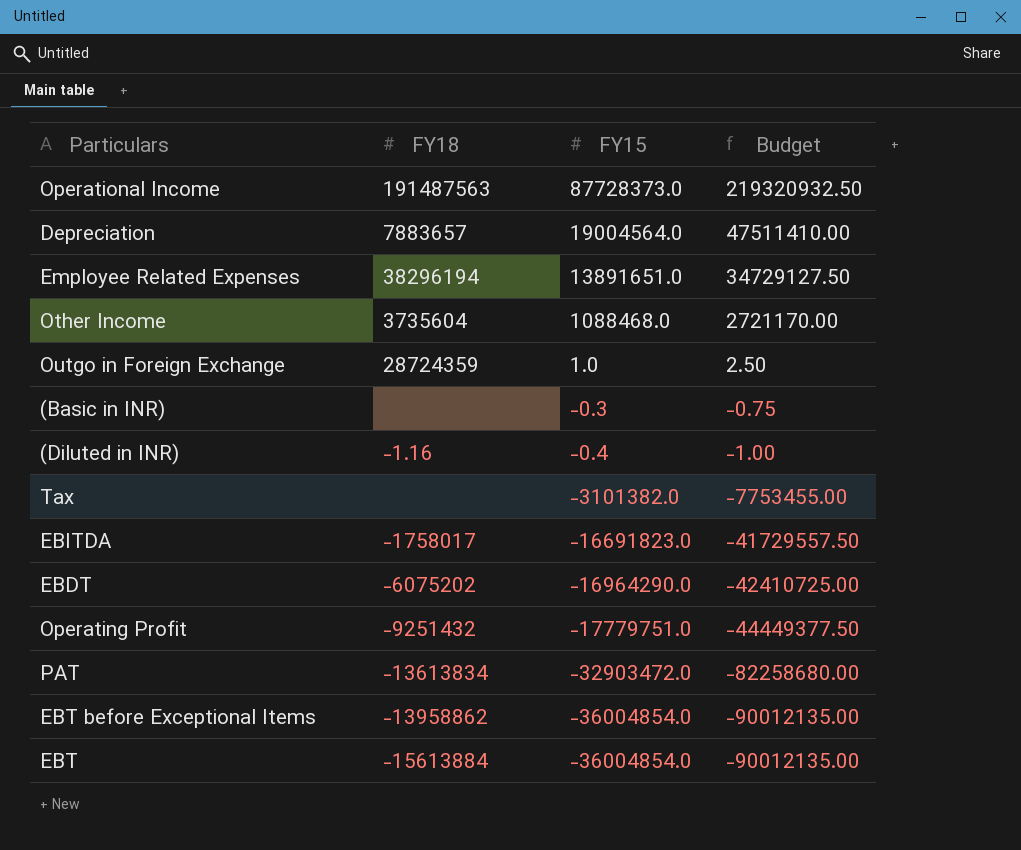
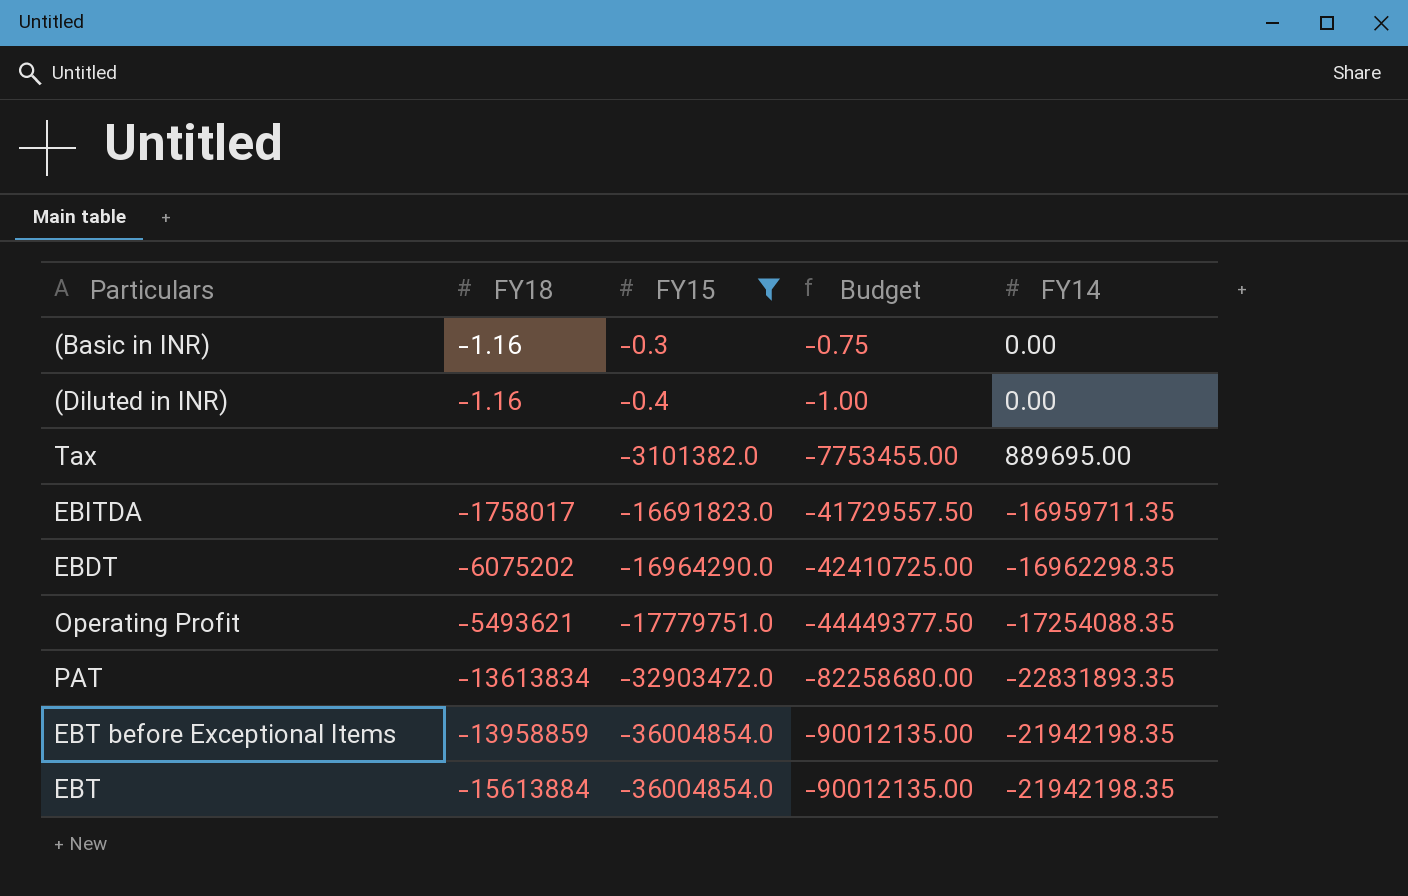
filter: none -> FY15 <= -0.3
column FY14 | position: none -> 5
(Basic in INR) | FY18: none -> -1.16
Operating Profit | FY18: -9251432 -> -5493621
EBT before Exceptional Items | FY18: -13958862 -> -13958859

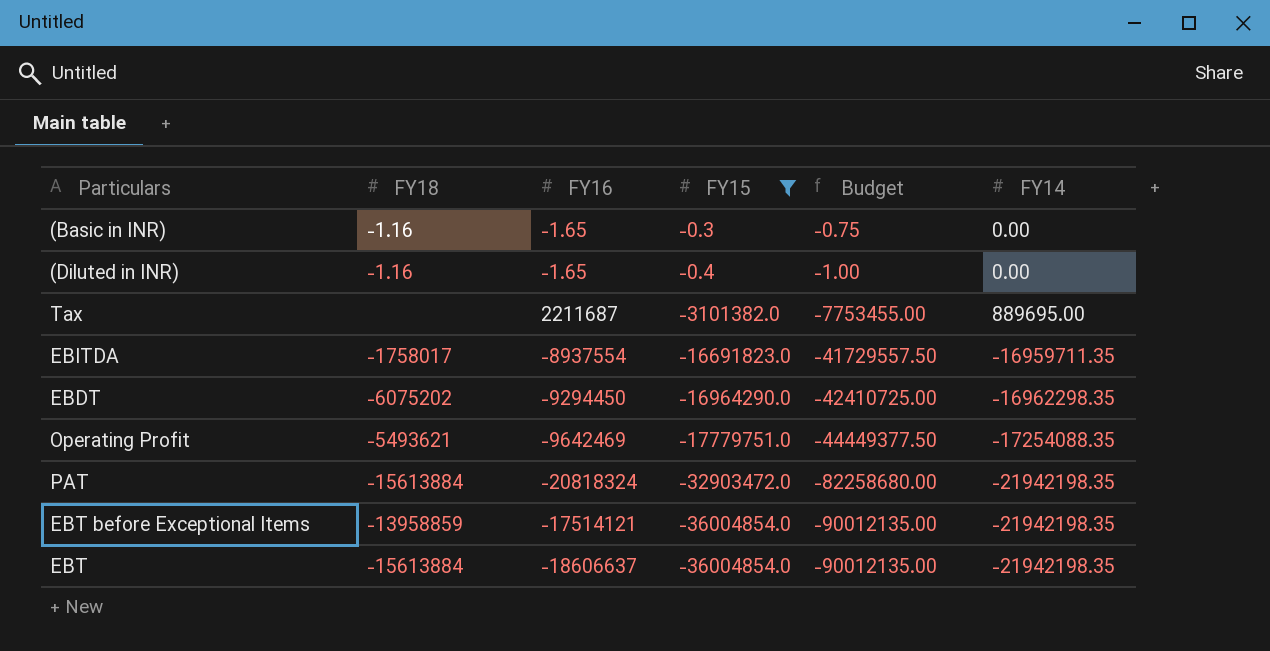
column FY16 | position: none -> 3
PAT | FY18: -13613834 -> -15613884
PAT | FY14: -22831893.35 -> -21942198.35

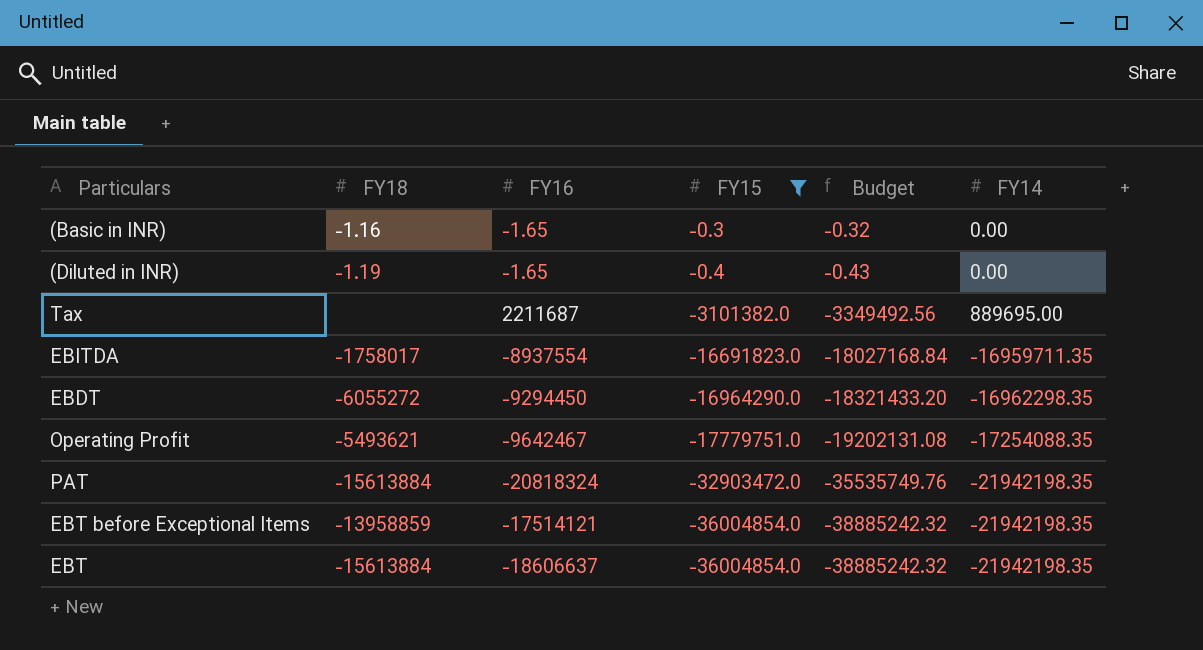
column Budget | formula: [FY15] * 2.5 -> [FY15] * 1.08
(Diluted in INR) | FY18: -1.16 -> -1.19
EBDT | FY18: -6075202 -> -6055272
Operating Profit | FY16: -9642469 -> -9642467

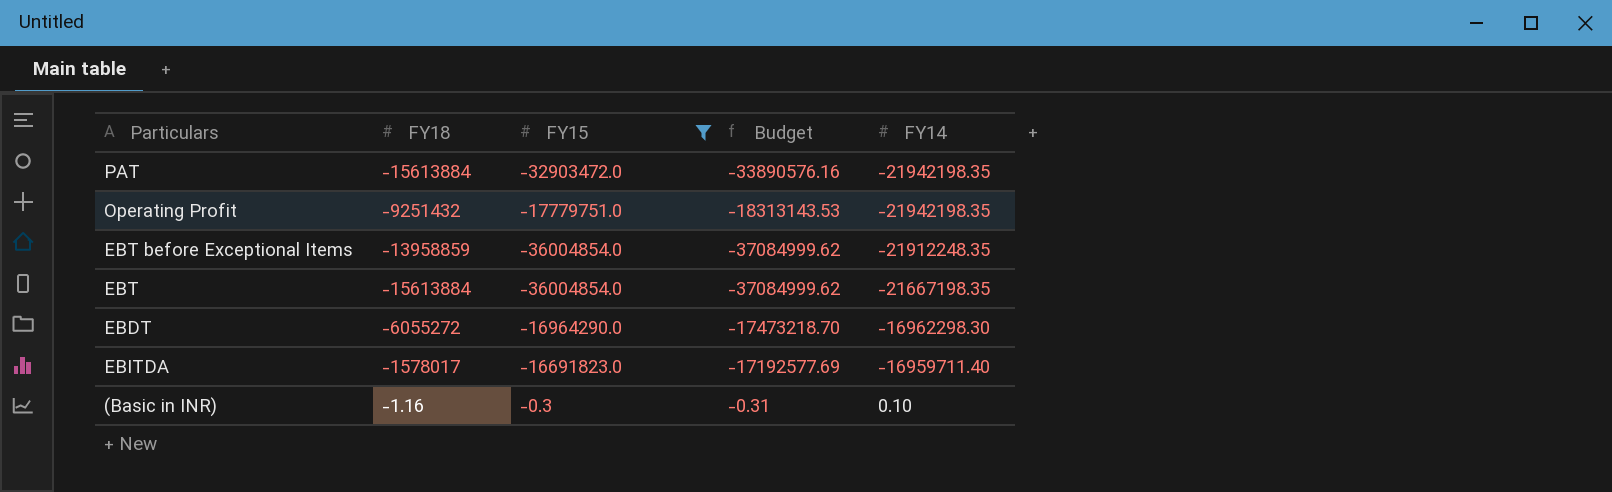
row order: FY15 descending -> FY14 ascending
column FY16 | position: 3 -> none
column Budget | formula: [FY15] * 1.08 -> [FY15] * 1.03
row (Diluted in INR): -1.19 | -1.65 | -0.4 | -0.43 | 0.00 -> none
row Tax: none | 2211687 | -3101382.0 | -3349492.56 | 889695.00 -> none
Operating Profit | FY18: -5493621 -> -9251432
Operating Profit | FY14: -17254088.35 -> -21942198.35
EBT before Exceptional Items | FY14: -21942198.35 -> -21912248.35
EBT | FY14: -21942198.35 -> -21667198.35
EBDT | FY14: -16962298.35 -> -16962298.30
EBITDA | FY18: -1758017 -> -1578017
EBITDA | FY14: -16959711.35 -> -16959711.40
(Basic in INR) | FY14: 0.00 -> 0.10

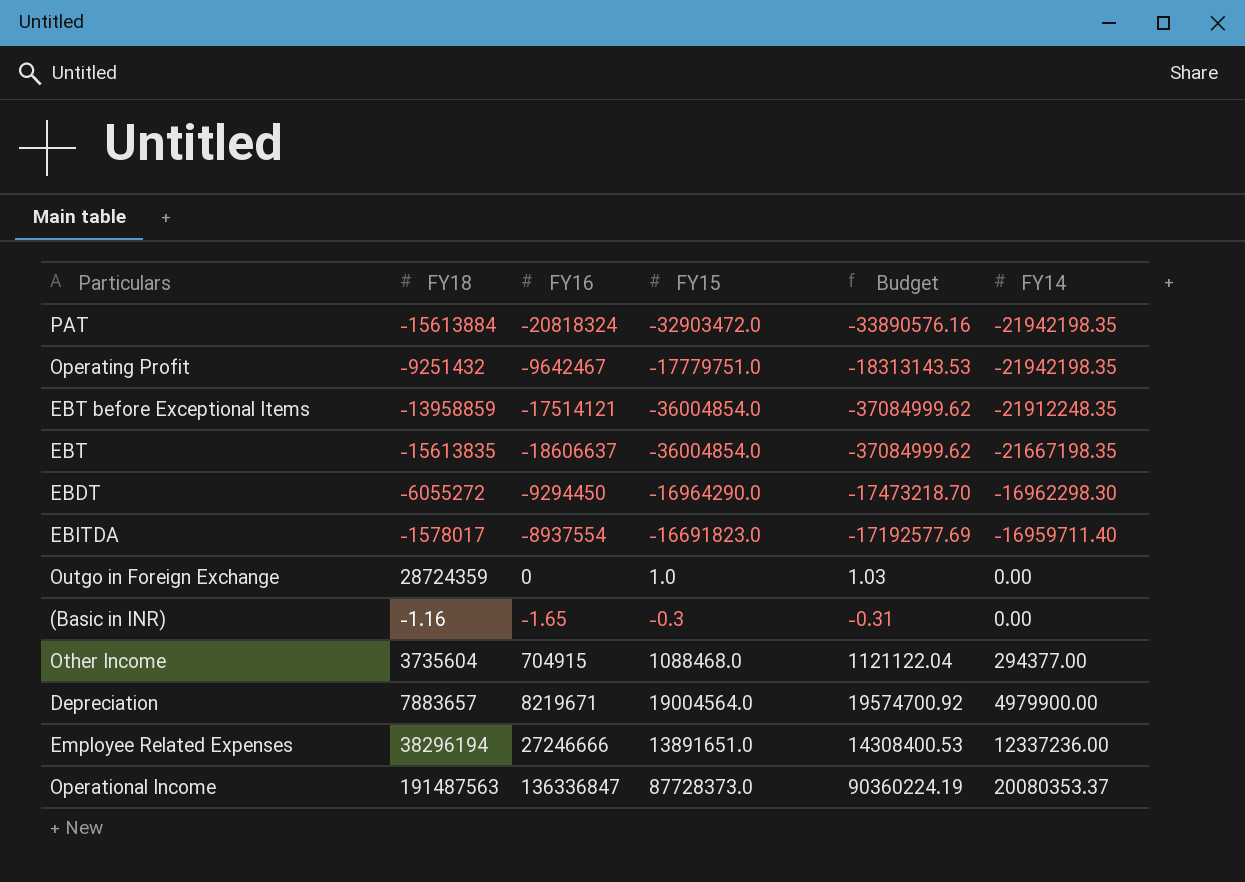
filter: FY15 <= -0.3 -> none
column FY16 | position: none -> 3
EBT | FY18: -15613884 -> -15613835
(Basic in INR) | FY14: 0.10 -> 0.00

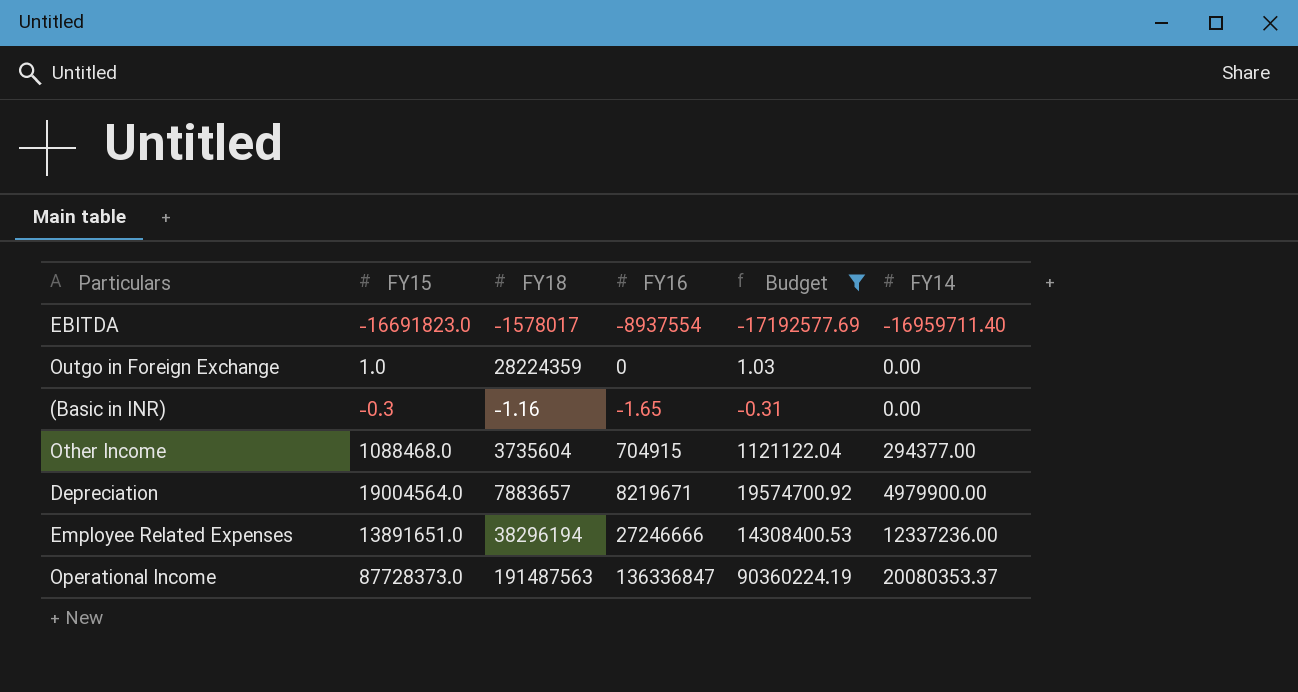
filter: none -> Budget >= -17192577.69
column FY15 | position: 4 -> 2
Outgo in Foreign Exchange | FY18: 28724359 -> 28224359

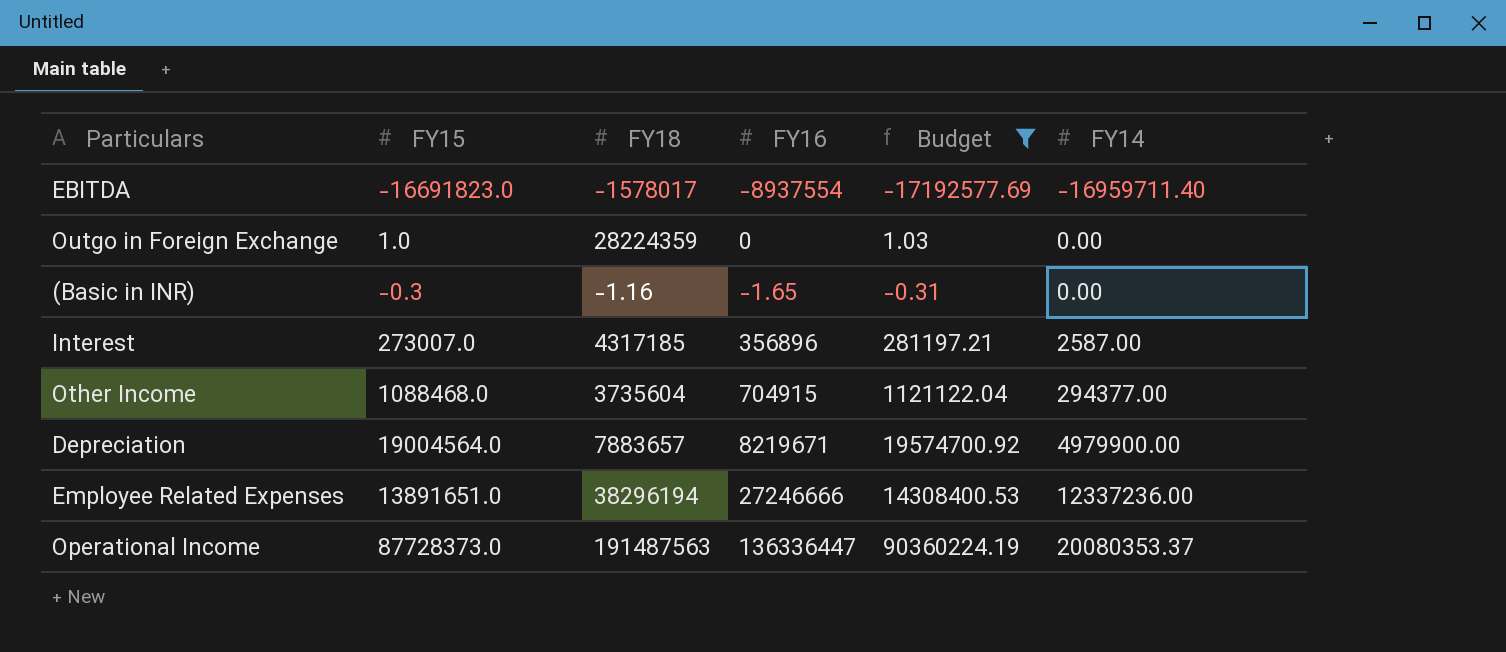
row Interest: none -> 273007.0 | 4317185 | 356896 | 281197.21 | 2587.00
Operational Income | FY16: 136336847 -> 136336447

